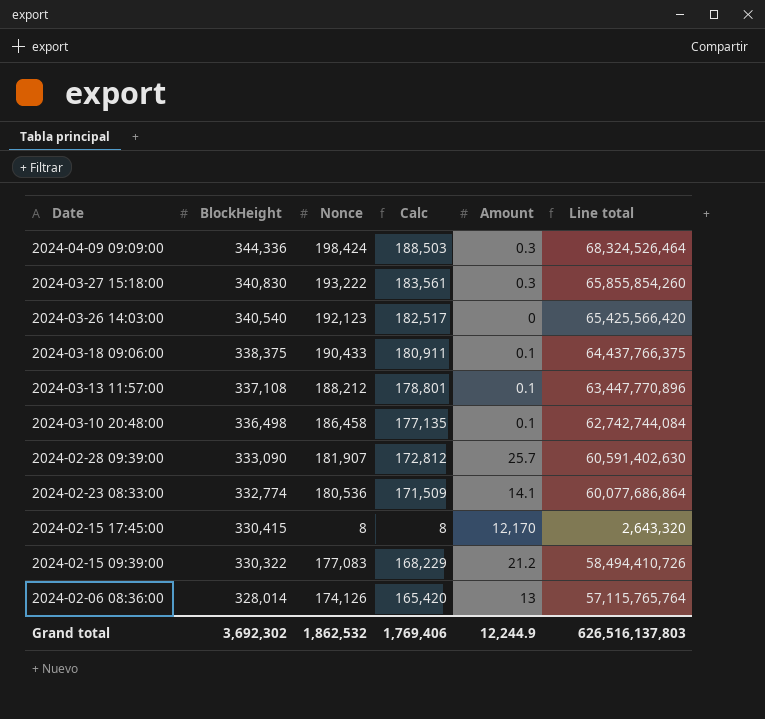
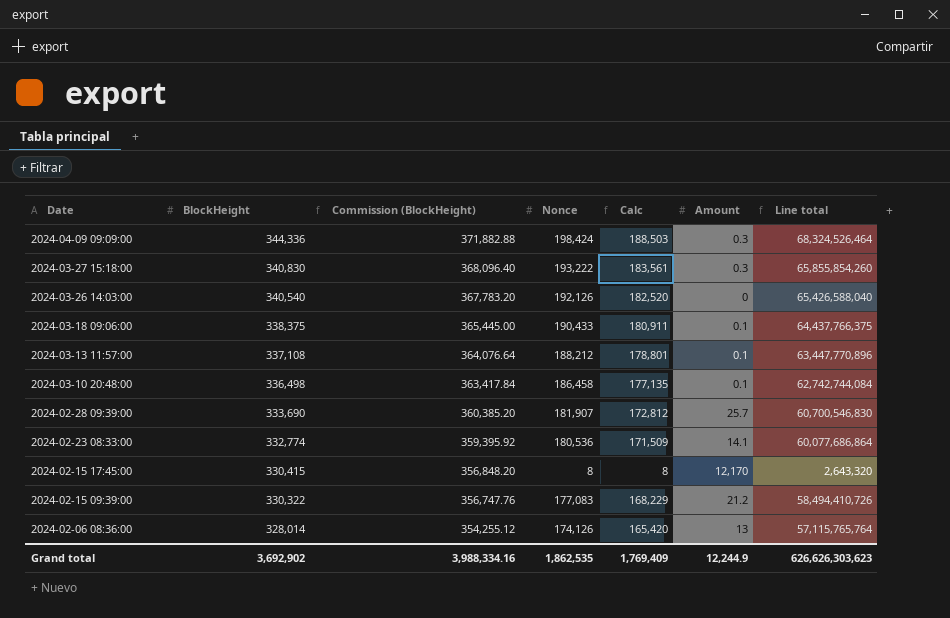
column Commission (BlockHeight) | formula: none -> [BlockHeight] * 1.08
2024-03-26 14:03:00 | Nonce: 192,123 -> 192,126
2024-03-26 14:03:00 | Calc: 182,517 -> 182,520
2024-03-26 14:03:00 | Line total: 65,425,566,420 -> 65,426,588,040
2024-02-28 09:39:00 | BlockHeight: 333,090 -> 333,690
2024-02-28 09:39:00 | Line total: 60,591,402,630 -> 60,700,546,830
Grand total | BlockHeight: 3,692,302 -> 3,692,902
Grand total | Nonce: 1,862,532 -> 1,862,535
Grand total | Calc: 1,769,406 -> 1,769,409
Grand total | Line total: 626,516,137,803 -> 626,626,303,623

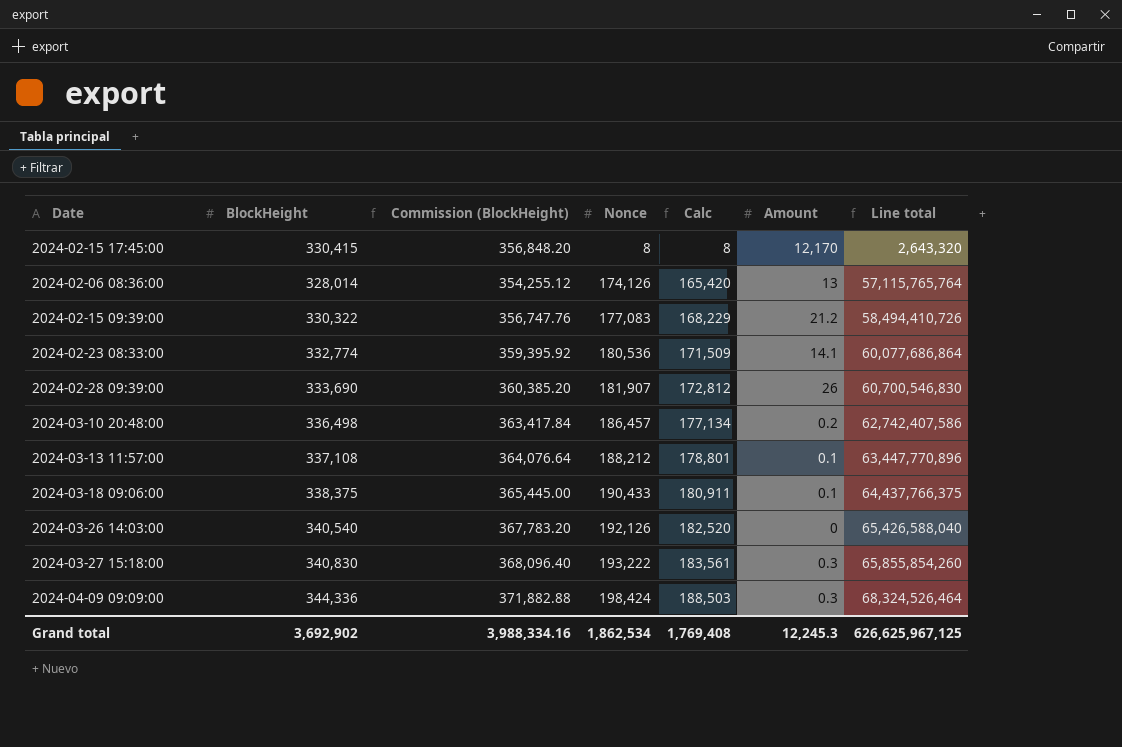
row order: Date descending -> Nonce ascending
2024-02-28 09:39:00 | Amount: 25.7 -> 26
2024-03-10 20:48:00 | Nonce: 186,458 -> 186,457
2024-03-10 20:48:00 | Calc: 177,135 -> 177,134
2024-03-10 20:48:00 | Amount: 0.1 -> 0.2
2024-03-10 20:48:00 | Line total: 62,742,744,084 -> 62,742,407,586
Grand total | Nonce: 1,862,535 -> 1,862,534
Grand total | Calc: 1,769,409 -> 1,769,408
Grand total | Amount: 12,244.9 -> 12,245.3
Grand total | Line total: 626,626,303,623 -> 626,625,967,125

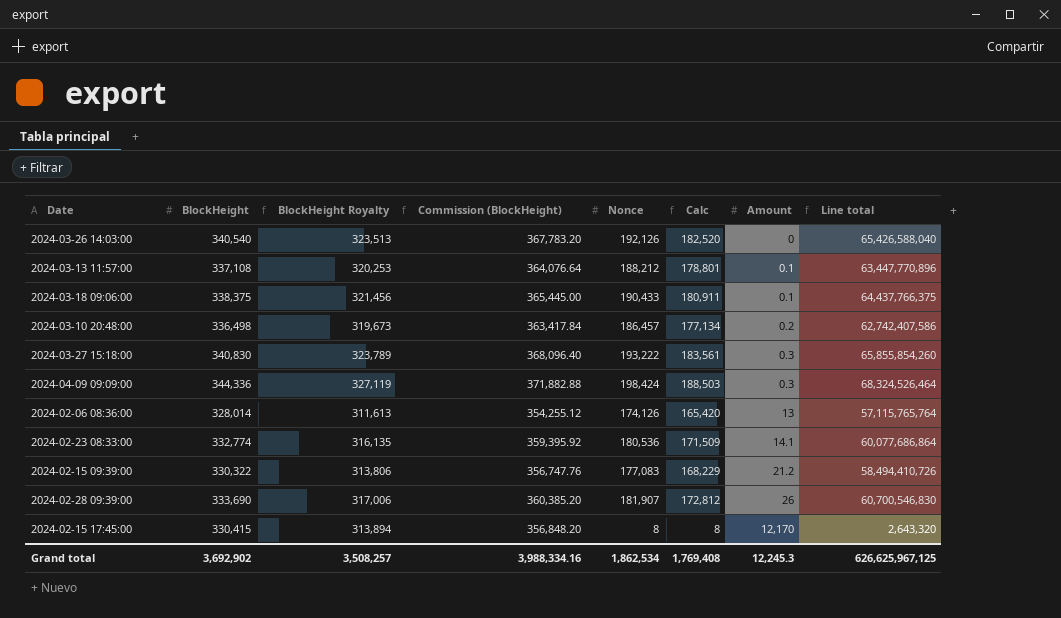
row order: Nonce ascending -> Amount ascending
column BlockHeight Royalty | formula: none -> [BlockHeight] * 0.95

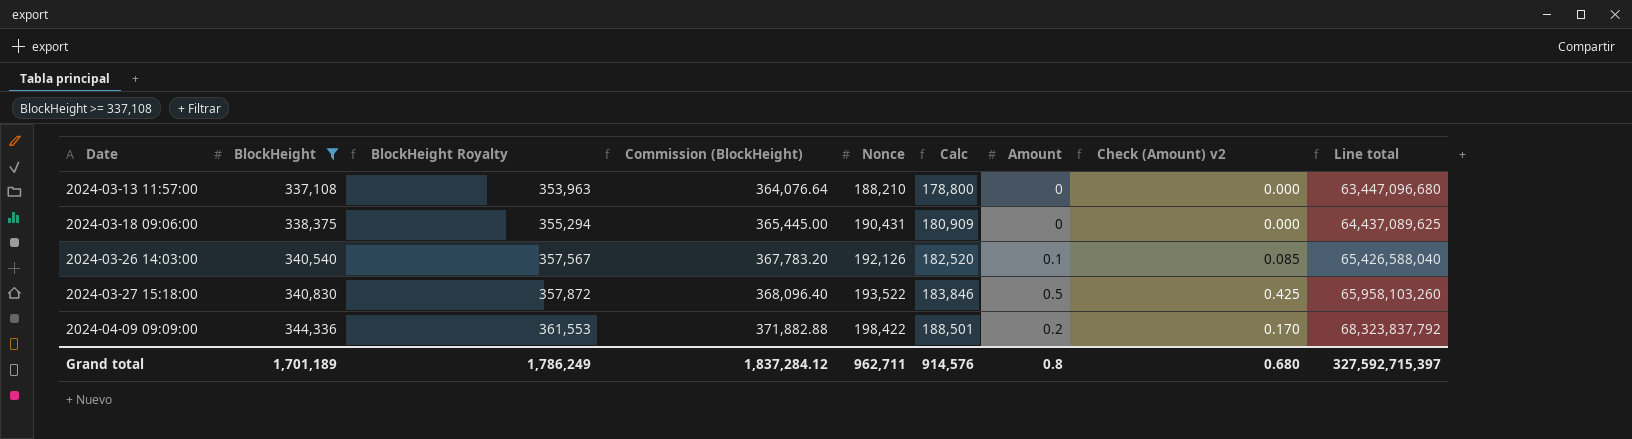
filter: none -> BlockHeight >= 337,108
row order: Amount ascending -> Date ascending
column BlockHeight Royalty | formula: [BlockHeight] * 0.95 -> [BlockHeight] * 1.05
column Check (Amount) v2 | formula: none -> [Amount] * 0.85
2024-03-13 11:57:00 | Nonce: 188,212 -> 188,210
2024-03-13 11:57:00 | Calc: 178,801 -> 178,800
2024-03-13 11:57:00 | Amount: 0.1 -> 0
2024-03-13 11:57:00 | Line total: 63,447,770,896 -> 63,447,096,680
2024-03-18 09:06:00 | Nonce: 190,433 -> 190,431
2024-03-18 09:06:00 | Calc: 180,911 -> 180,909
2024-03-18 09:06:00 | Amount: 0.1 -> 0
2024-03-18 09:06:00 | Line total: 64,437,766,375 -> 64,437,089,625
2024-03-26 14:03:00 | Amount: 0 -> 0.1
2024-03-27 15:18:00 | Nonce: 193,222 -> 193,522
2024-03-27 15:18:00 | Calc: 183,561 -> 183,846
2024-03-27 15:18:00 | Amount: 0.3 -> 0.5
2024-03-27 15:18:00 | Line total: 65,855,854,260 -> 65,958,103,260
2024-04-09 09:09:00 | Nonce: 198,424 -> 198,422
2024-04-09 09:09:00 | Calc: 188,503 -> 188,501
2024-04-09 09:09:00 | Amount: 0.3 -> 0.2
2024-04-09 09:09:00 | Line total: 68,324,526,464 -> 68,323,837,792
Grand total | BlockHeight: 3,692,902 -> 1,701,189
Grand total | BlockHeight Royalty: 3,508,257 -> 1,786,249
Grand total | Commission (BlockHeight): 3,988,334.16 -> 1,837,284.12
Grand total | Nonce: 1,862,534 -> 962,711
Grand total | Calc: 1,769,408 -> 914,576
Grand total | Amount: 12,245.3 -> 0.8
Grand total | Line total: 626,625,967,125 -> 327,592,715,397

